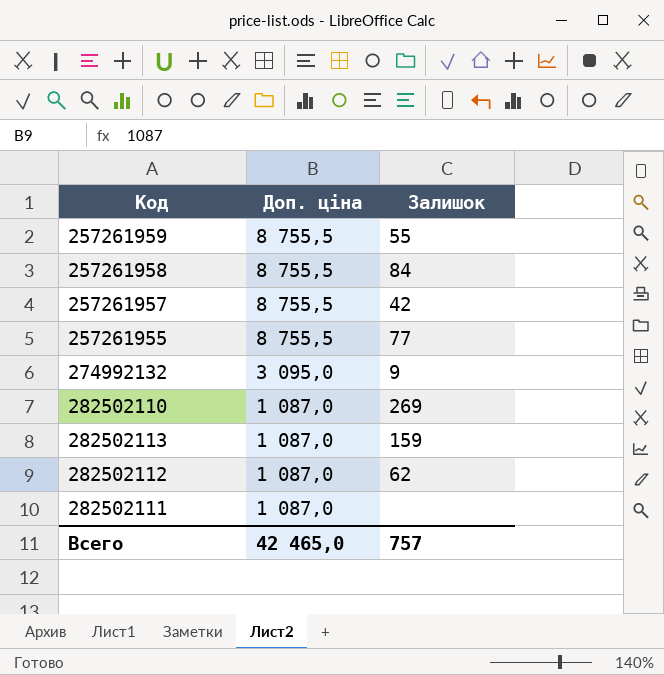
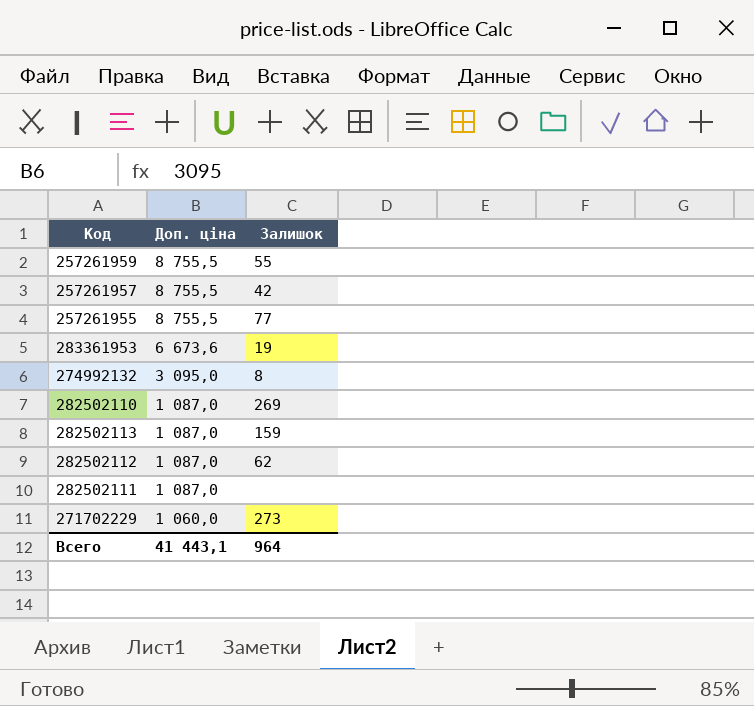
row 257261958: 8 755,5 | 84 -> none
row 283361953: none -> 6 673,6 | 19
274992132 | Залишок: 9 -> 8
row 271702229: none -> 1 060,0 | 273
Всего | Доп. ціна: 42 465,0 -> 41 443,1
Всего | Залишок: 757 -> 964

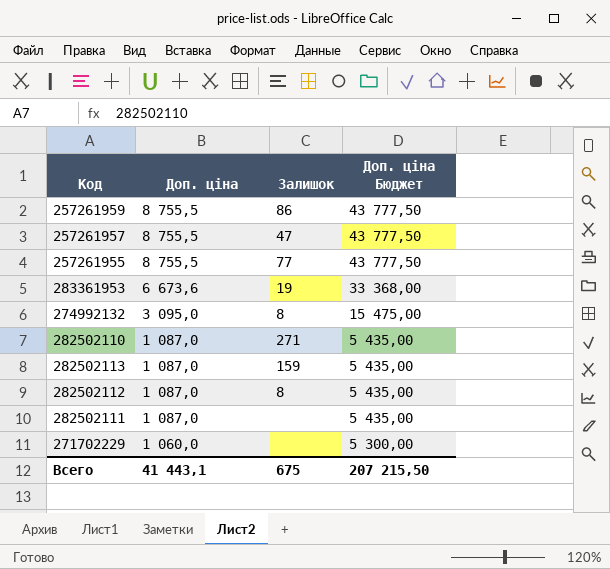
column Доп. ціна Бюджет | formula: none -> [Доп. ціна] * 5
257261959 | Залишок: 55 -> 86
257261957 | Залишок: 42 -> 47
282502110 | Залишок: 269 -> 271
282502112 | Залишок: 62 -> 8
271702229 | Залишок: 273 -> none
Всего | Залишок: 964 -> 675

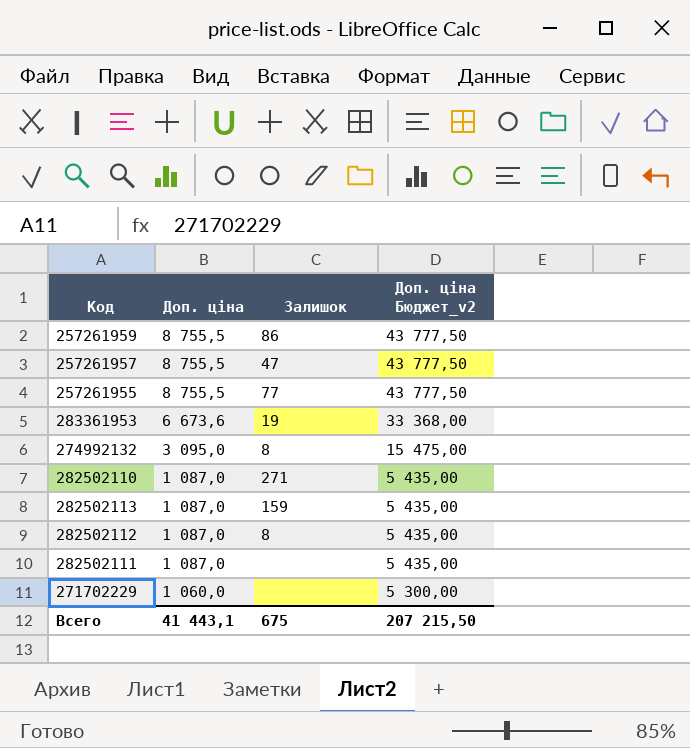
column name: Доп. ціна Бюджет -> Доп. ціна Бюджет_v2

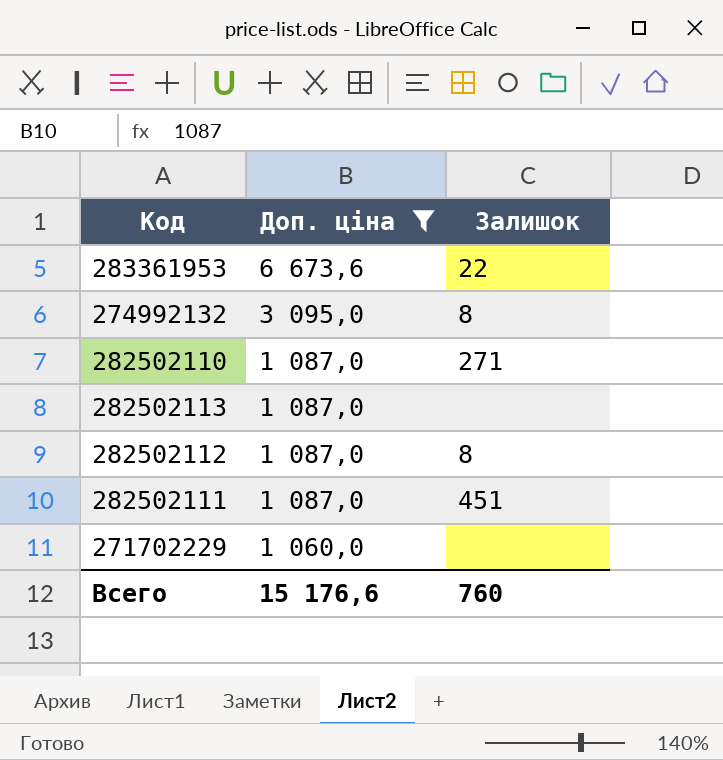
filter: none -> Доп. ціна != 8 755,5
column Доп. ціна Бюджет_v2 | formula: [Доп. ціна] * 5 -> none
283361953 | Залишок: 19 -> 22
282502113 | Залишок: 159 -> none
282502111 | Залишок: none -> 451
Всего | Доп. ціна: 41 443,1 -> 15 176,6
Всего | Залишок: 675 -> 760

